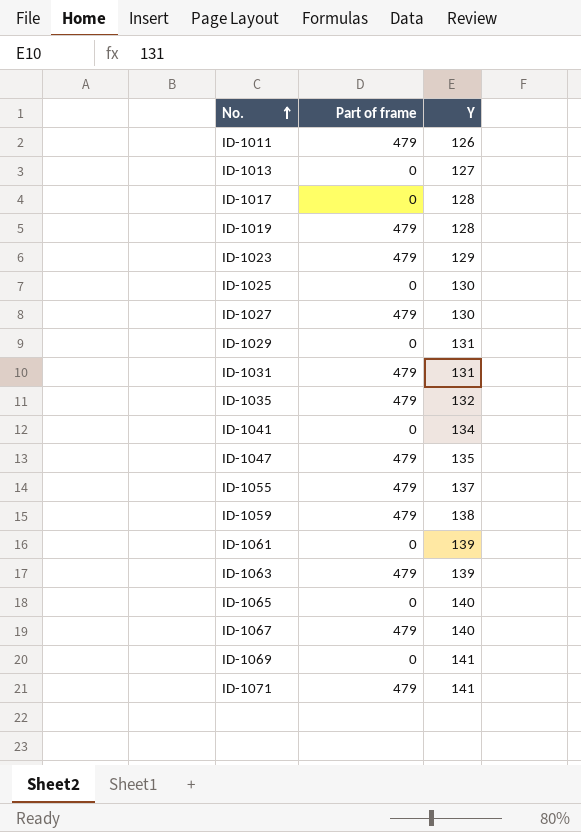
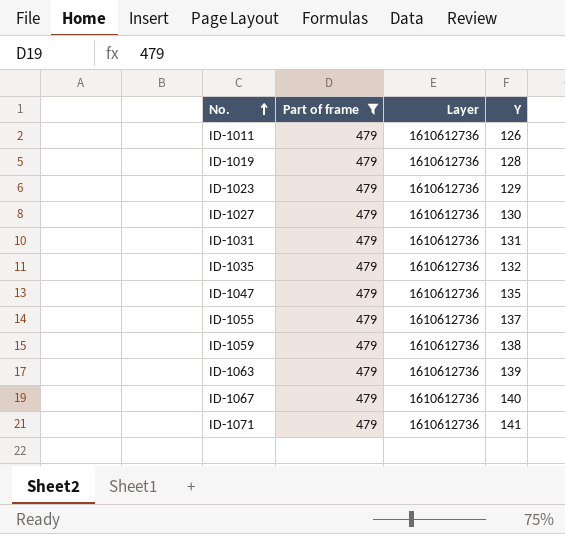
filter: none -> Part of frame = 479
column Layer | position: none -> 3

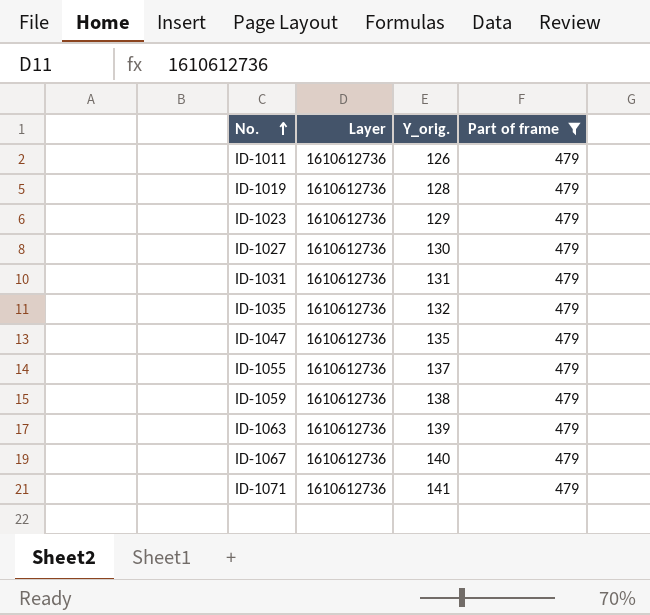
column name: Y -> Y_orig.
column Part of frame | position: 2 -> 4

